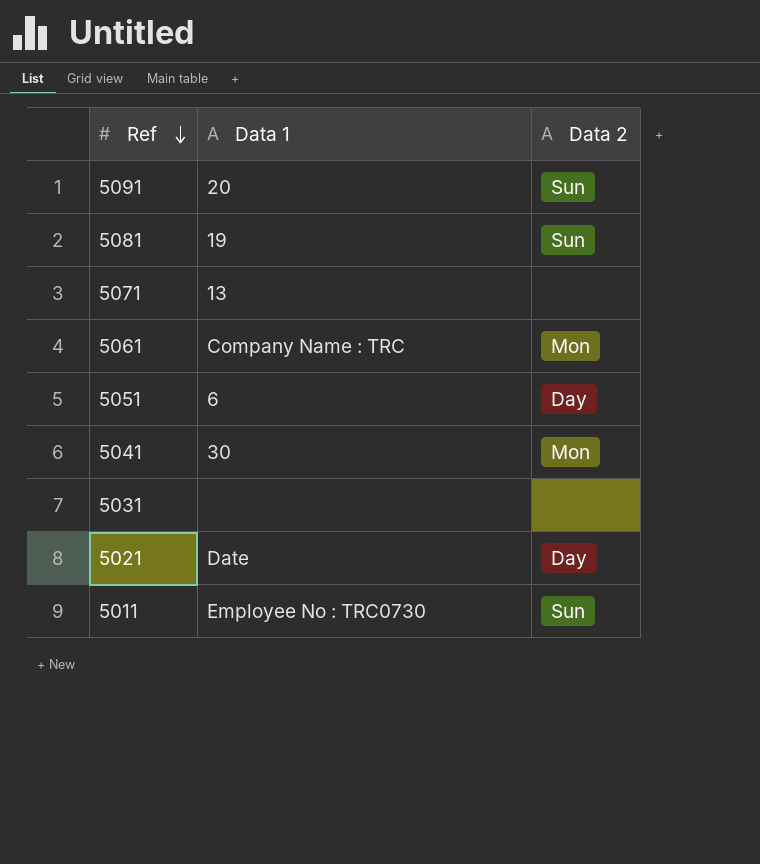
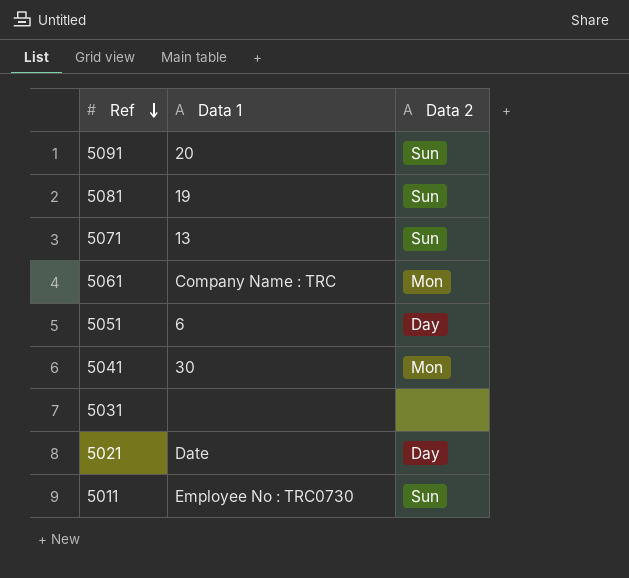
5071 | Data 2: none -> Sun

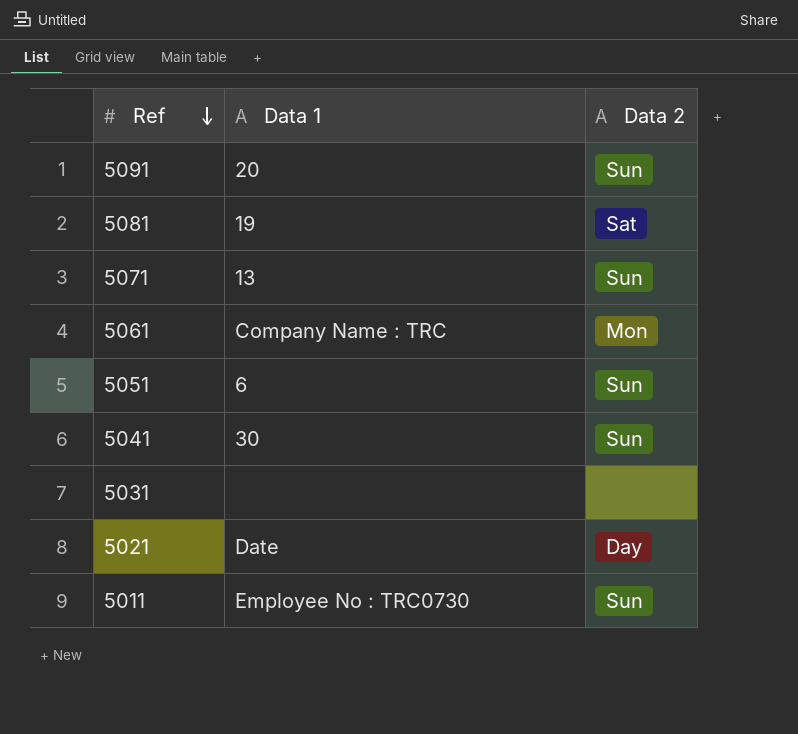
5081 | Data 2: Sun -> Sat
5051 | Data 2: Day -> Sun
5041 | Data 2: Mon -> Sun

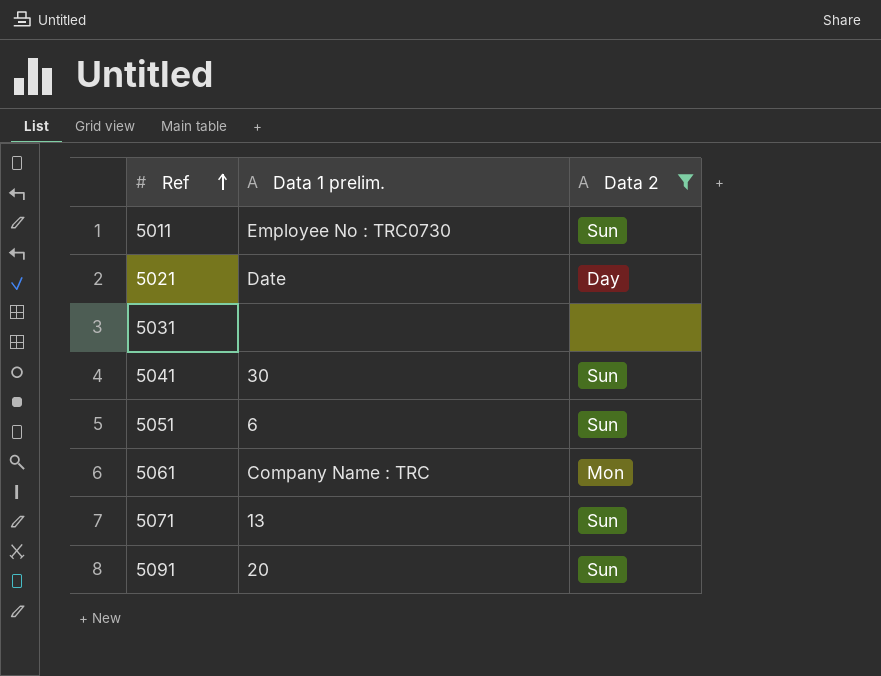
filter: none -> Data 2 != Sat
row order: Ref descending -> Ref ascending
column name: Data 1 -> Data 1 prelim.

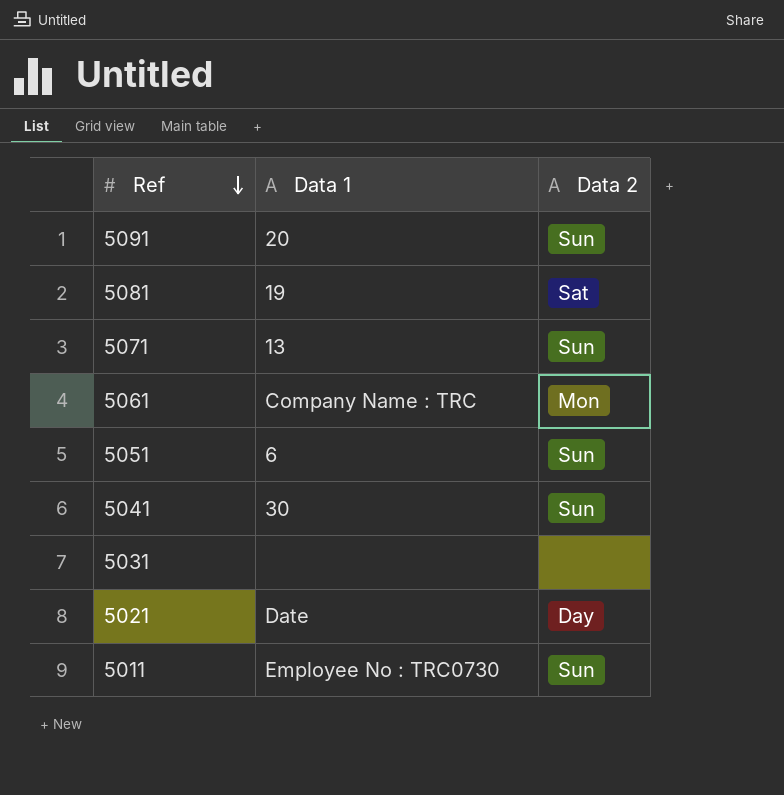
filter: Data 2 != Sat -> none
row order: Ref ascending -> Ref descending
column name: Data 1 prelim. -> Data 1

